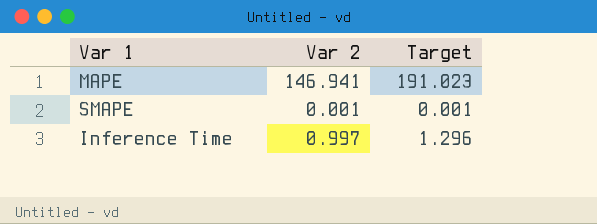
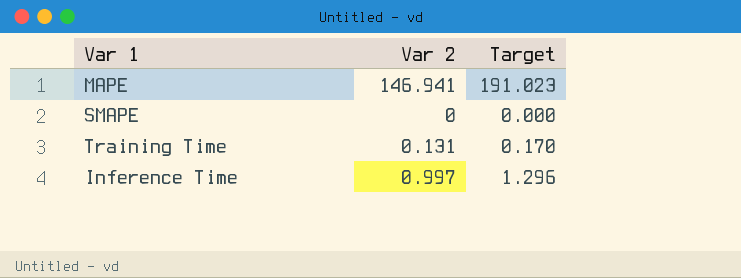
SMAPE | Var 2: 0.001 -> 0
SMAPE | Target: 0.001 -> 0.000
row Training Time: none -> 0.131 | 0.170

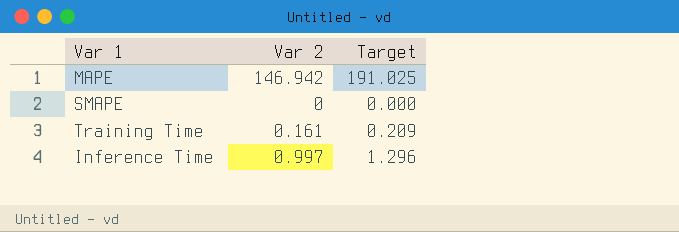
MAPE | Var 2: 146.941 -> 146.942
MAPE | Target: 191.023 -> 191.025
Training Time | Var 2: 0.131 -> 0.161
Training Time | Target: 0.170 -> 0.209

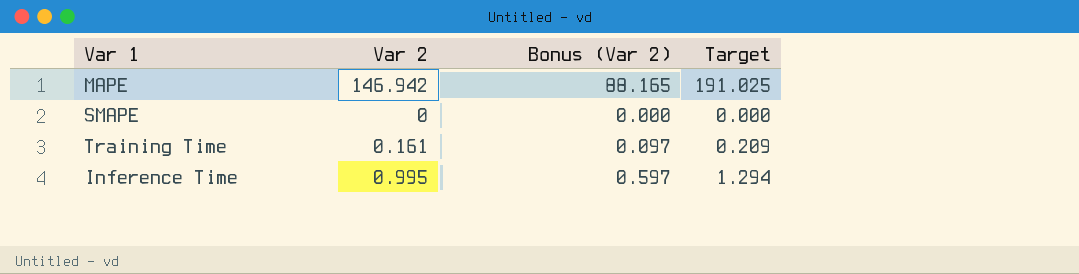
column Bonus (Var 2) | formula: none -> [Var 2] * 0.6
Inference Time | Var 2: 0.997 -> 0.995
Inference Time | Target: 1.296 -> 1.294

